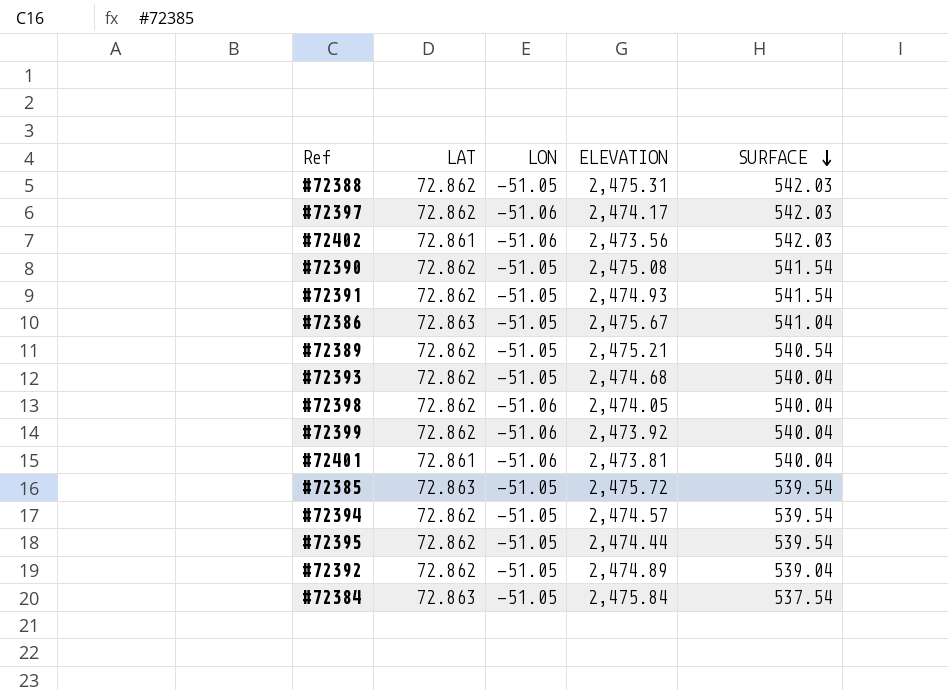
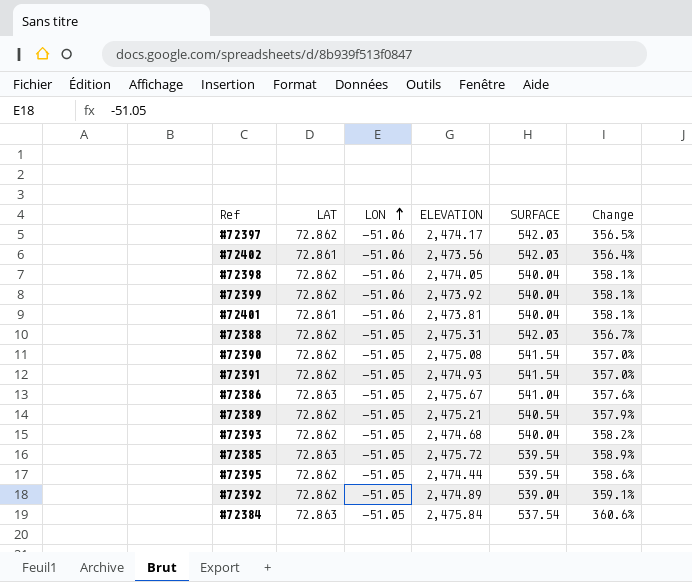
row order: SURFACE descending -> LON ascending
column Change | formula: none -> ([ELEVATION] - [SURFACE]) / [SURFACE]
row #72394: 72.862 | -51.05 | 2,474.57 | 539.54 -> none

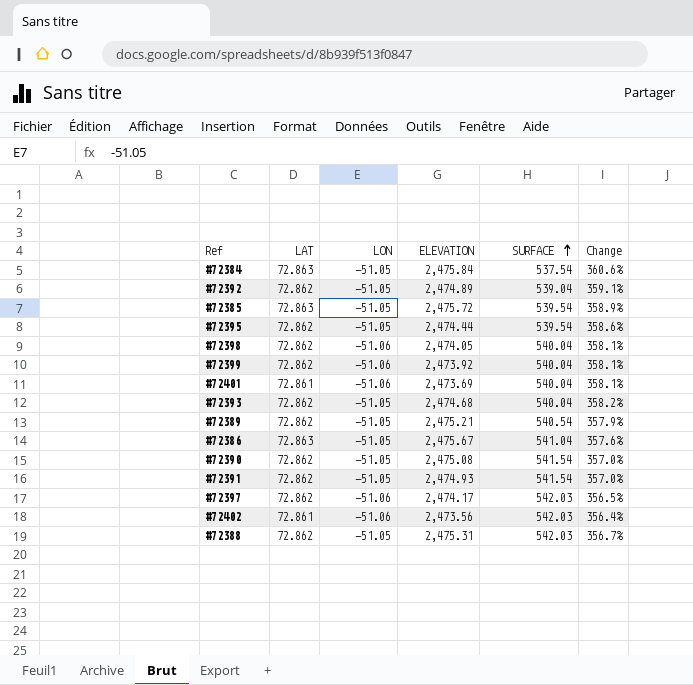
row order: LON ascending -> SURFACE ascending
#72401 | ELEVATION: 2,473.81 -> 2,473.69

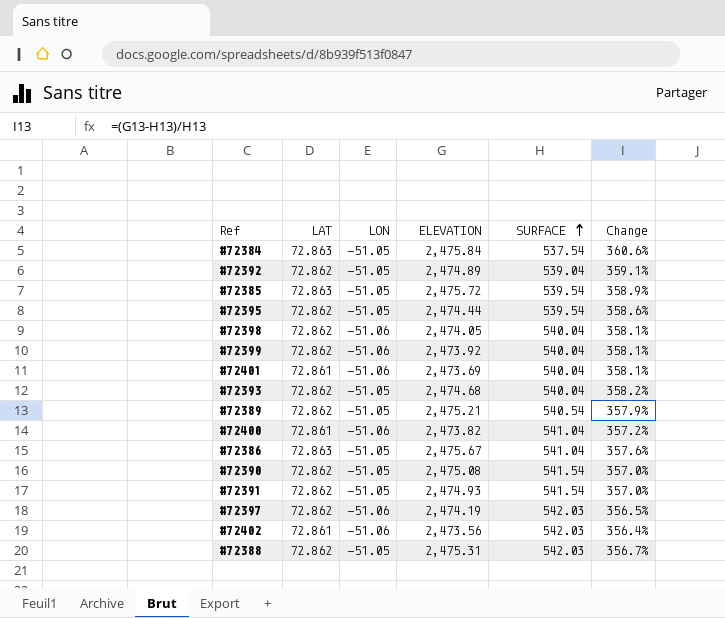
row #72400: none -> 72.861 | -51.06 | 2,473.82 | 541.04 | 357.2%
#72397 | ELEVATION: 2,474.17 -> 2,474.19

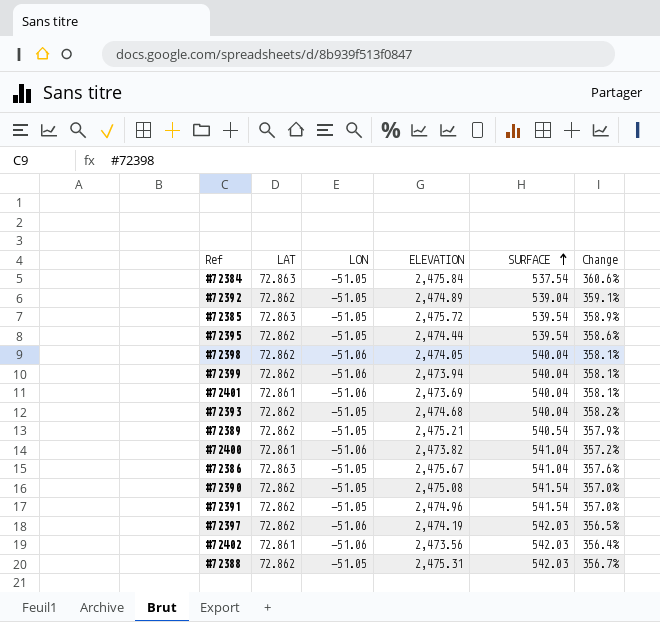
#72399 | ELEVATION: 2,473.92 -> 2,473.94
#72391 | ELEVATION: 2,474.93 -> 2,474.96

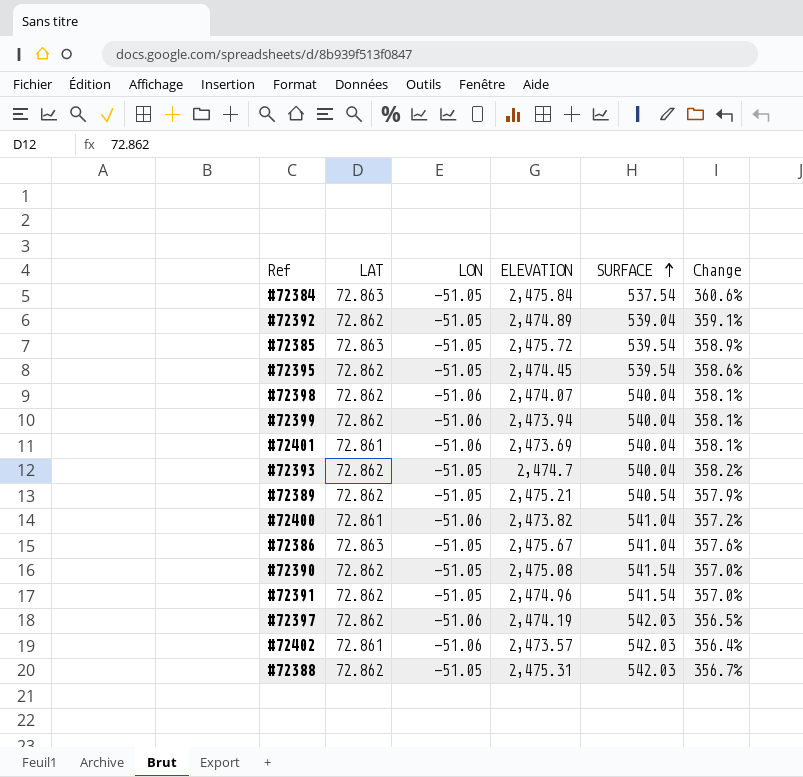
#72395 | ELEVATION: 2,474.44 -> 2,474.45
#72398 | ELEVATION: 2,474.05 -> 2,474.07
#72393 | ELEVATION: 2,474.68 -> 2,474.7
#72402 | ELEVATION: 2,473.56 -> 2,473.57

